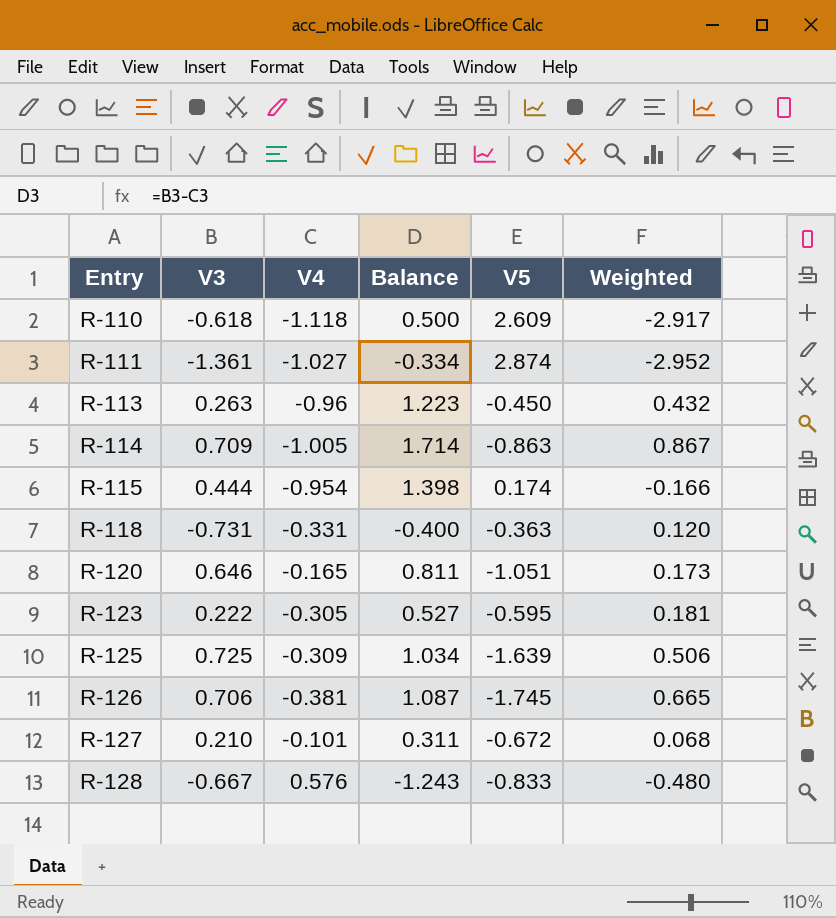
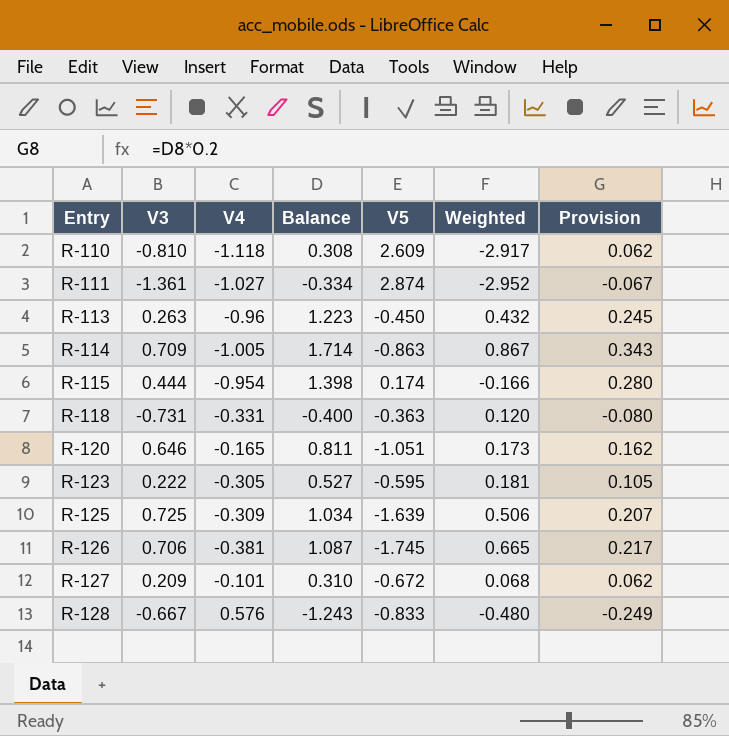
column Provision | formula: none -> [Balance] * 0.2
R-110 | V3: -0.618 -> -0.810
R-110 | Balance: 0.500 -> 0.308
R-127 | V3: 0.210 -> 0.209
R-127 | Balance: 0.311 -> 0.310

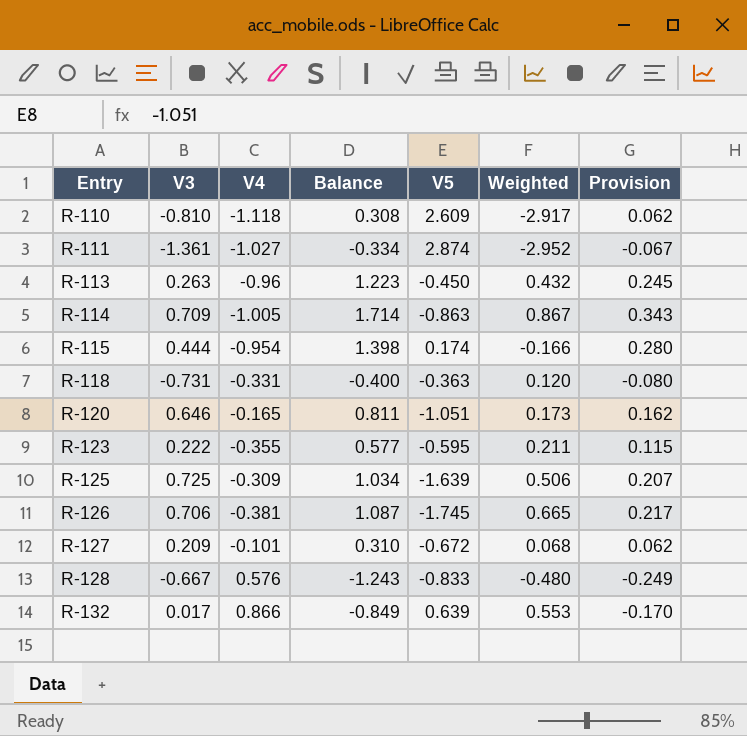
R-123 | V4: -0.305 -> -0.355
R-123 | Balance: 0.527 -> 0.577
R-123 | Weighted: 0.181 -> 0.211
R-123 | Provision: 0.105 -> 0.115
row R-132: none -> 0.017 | 0.866 | -0.849 | 0.639 | 0.553 | -0.170

